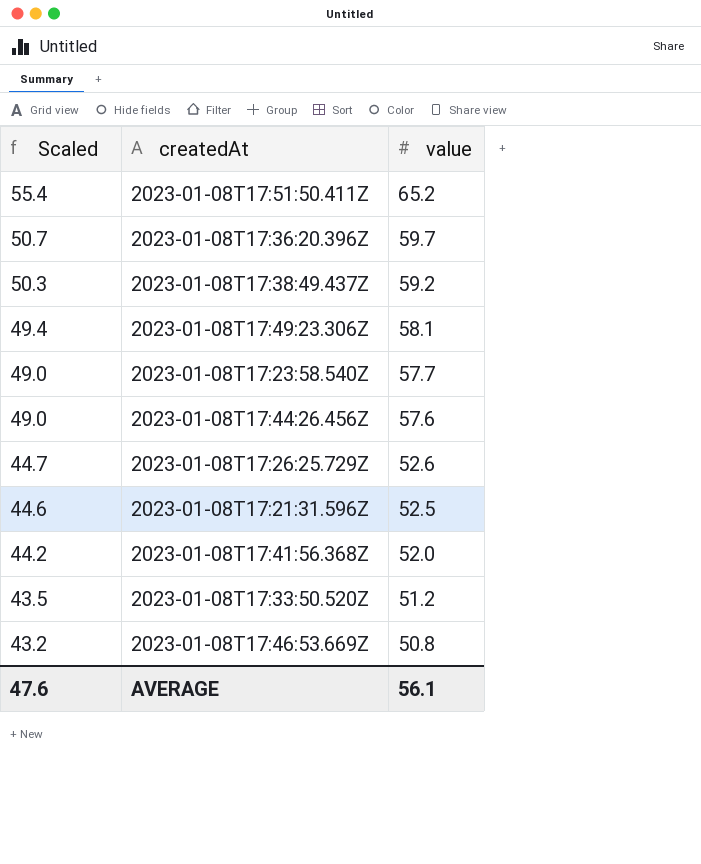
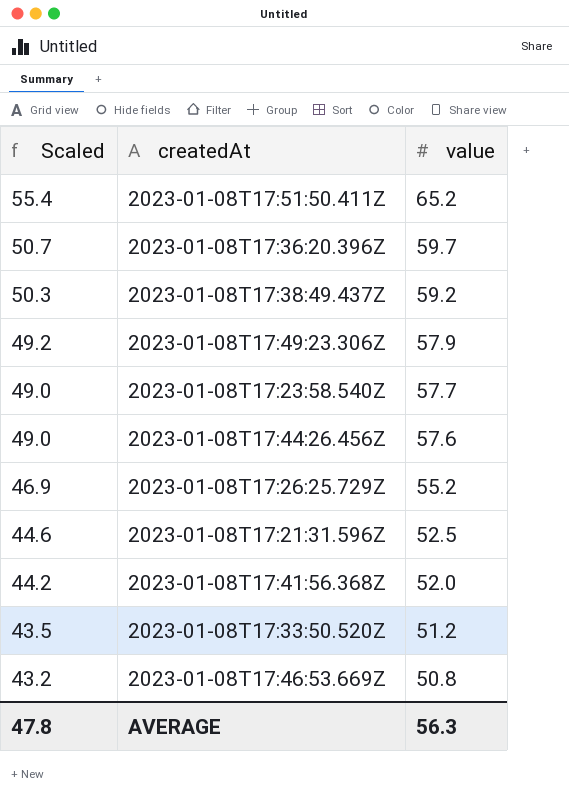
2023-01-08T17:49:23.306Z | Scaled: 49.4 -> 49.2
2023-01-08T17:49:23.306Z | value: 58.1 -> 57.9
2023-01-08T17:26:25.729Z | Scaled: 44.7 -> 46.9
2023-01-08T17:26:25.729Z | value: 52.6 -> 55.2
AVERAGE | Scaled: 47.6 -> 47.8
AVERAGE | value: 56.1 -> 56.3

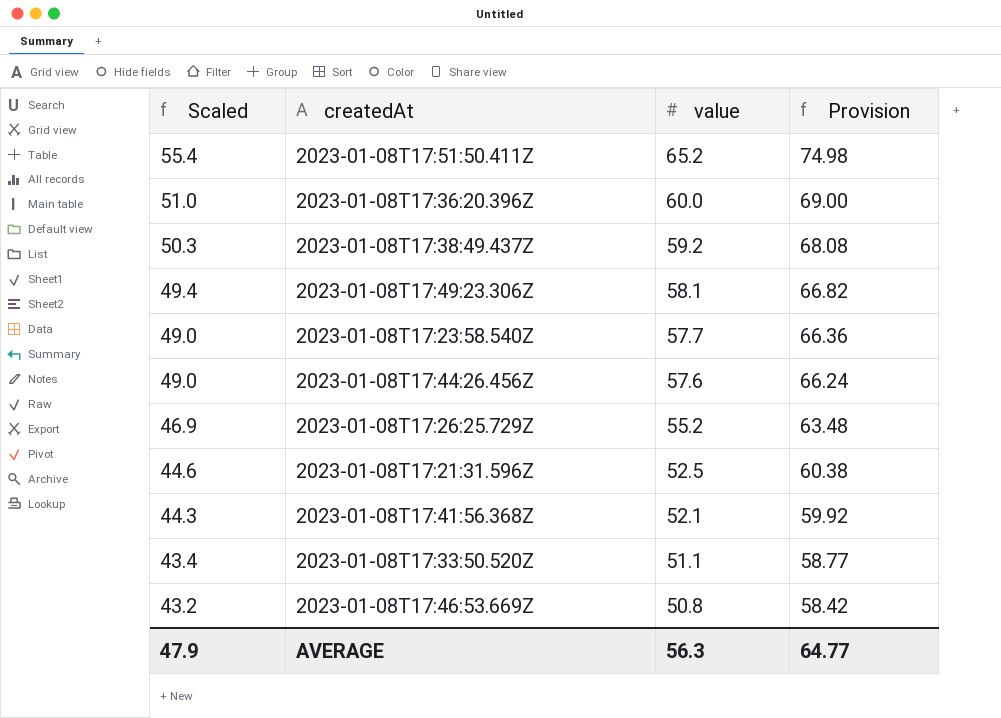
column Provision | formula: none -> [value] * 1.15
2023-01-08T17:36:20.396Z | Scaled: 50.7 -> 51.0
2023-01-08T17:36:20.396Z | value: 59.7 -> 60.0
2023-01-08T17:49:23.306Z | Scaled: 49.2 -> 49.4
2023-01-08T17:49:23.306Z | value: 57.9 -> 58.1
2023-01-08T17:41:56.368Z | Scaled: 44.2 -> 44.3
2023-01-08T17:41:56.368Z | value: 52.0 -> 52.1
2023-01-08T17:33:50.520Z | Scaled: 43.5 -> 43.4
2023-01-08T17:33:50.520Z | value: 51.2 -> 51.1
AVERAGE | Scaled: 47.8 -> 47.9

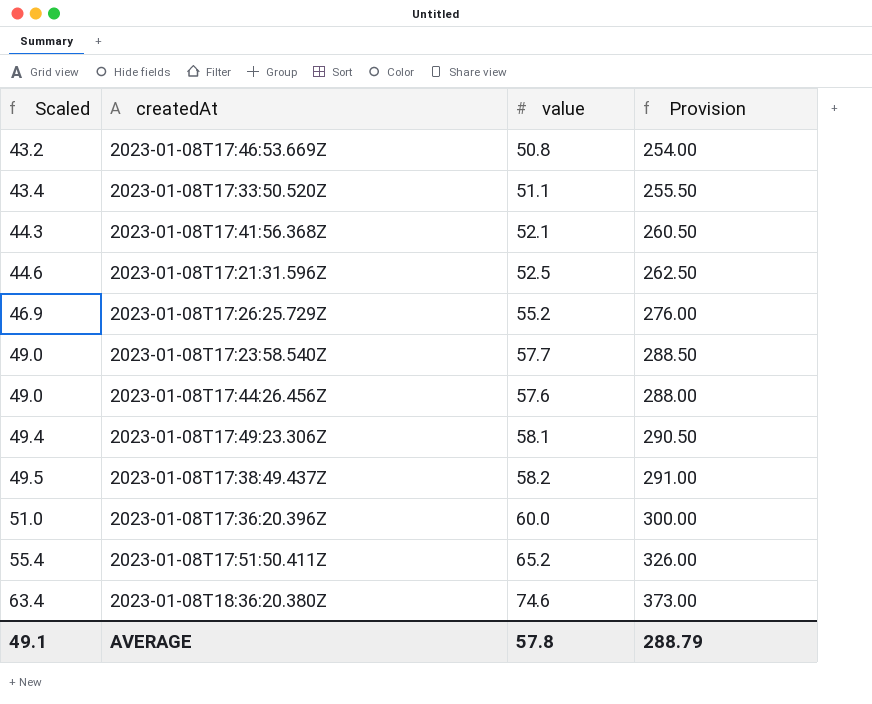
row order: Scaled descending -> Scaled ascending
column Provision | formula: [value] * 1.15 -> [value] * 5
2023-01-08T17:38:49.437Z | Scaled: 50.3 -> 49.5
2023-01-08T17:38:49.437Z | value: 59.2 -> 58.2
row 2023-01-08T18:36:20.380Z: none -> 63.4 | 74.6 | 373.00
AVERAGE | Scaled: 47.9 -> 49.1
AVERAGE | value: 56.3 -> 57.8
AVERAGE | Provision: 64.77 -> 288.79

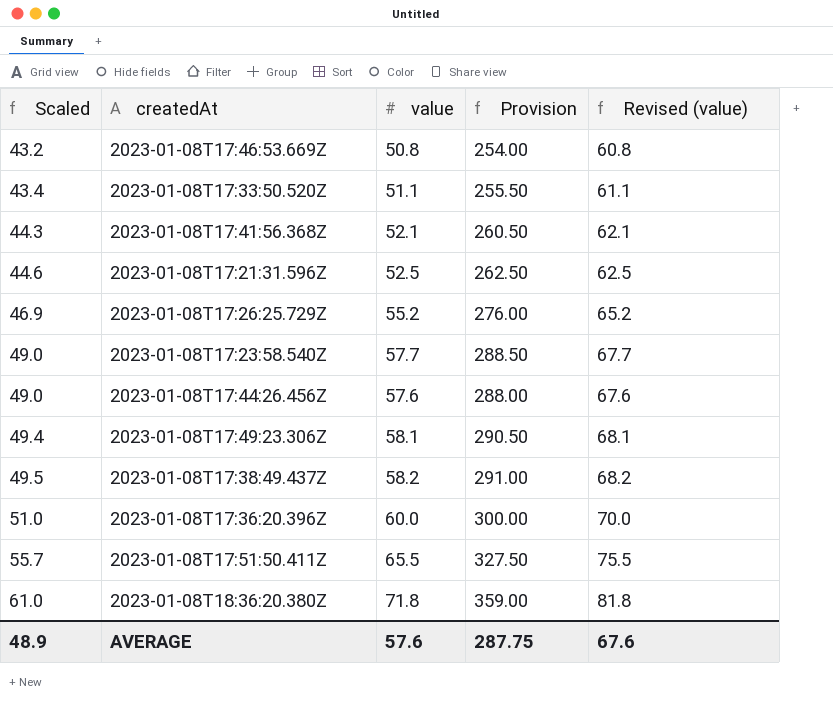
column Revised (value) | formula: none -> [value] + 10
2023-01-08T17:51:50.411Z | Scaled: 55.4 -> 55.7
2023-01-08T17:51:50.411Z | value: 65.2 -> 65.5
2023-01-08T17:51:50.411Z | Provision: 326.00 -> 327.50
2023-01-08T18:36:20.380Z | Scaled: 63.4 -> 61.0
2023-01-08T18:36:20.380Z | value: 74.6 -> 71.8
2023-01-08T18:36:20.380Z | Provision: 373.00 -> 359.00
AVERAGE | Scaled: 49.1 -> 48.9
AVERAGE | value: 57.8 -> 57.6
AVERAGE | Provision: 288.79 -> 287.75

